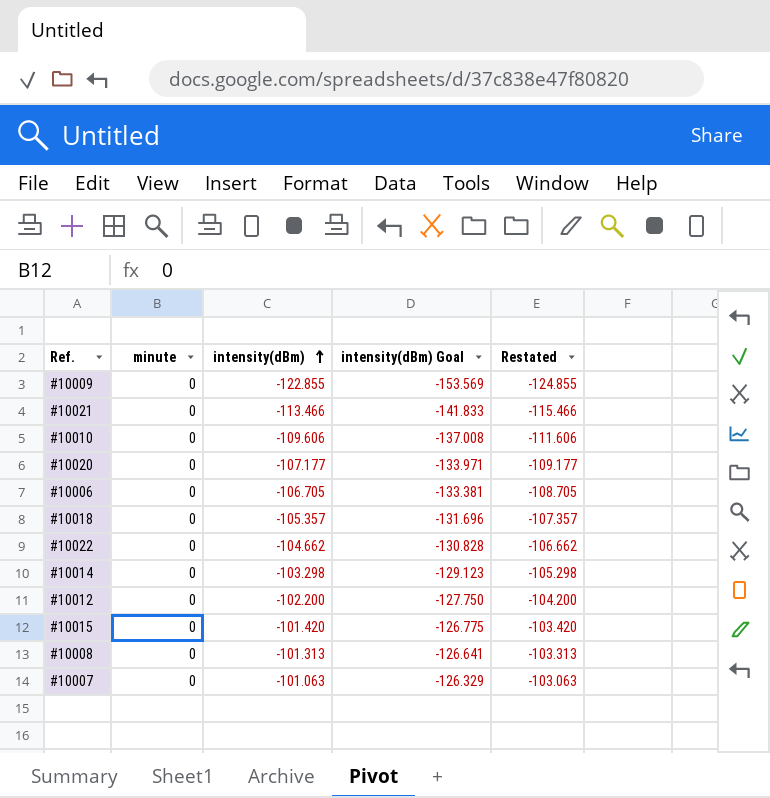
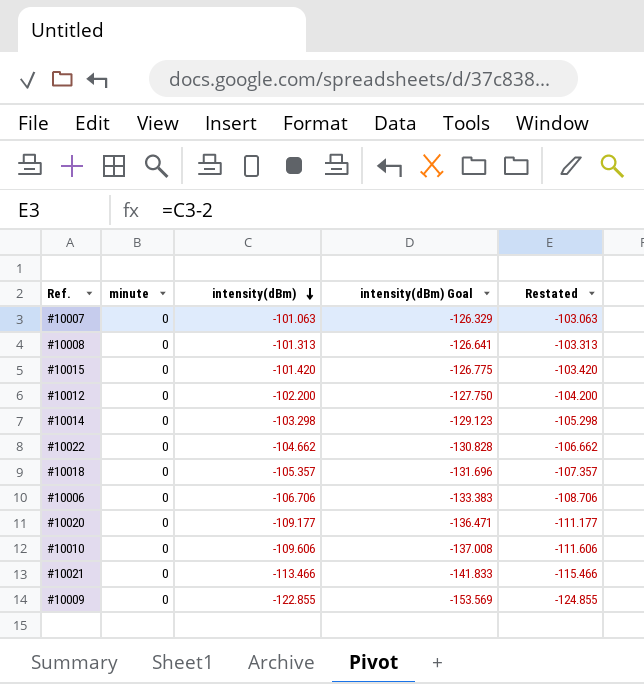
row order: intensity(dBm) ascending -> intensity(dBm) descending
#10006 | intensity(dBm): -106.705 -> -106.706
#10006 | intensity(dBm) Goal: -133.381 -> -133.383
#10006 | Restated: -108.705 -> -108.706
#10020 | intensity(dBm): -107.177 -> -109.177
#10020 | intensity(dBm) Goal: -133.971 -> -136.471
#10020 | Restated: -109.177 -> -111.177

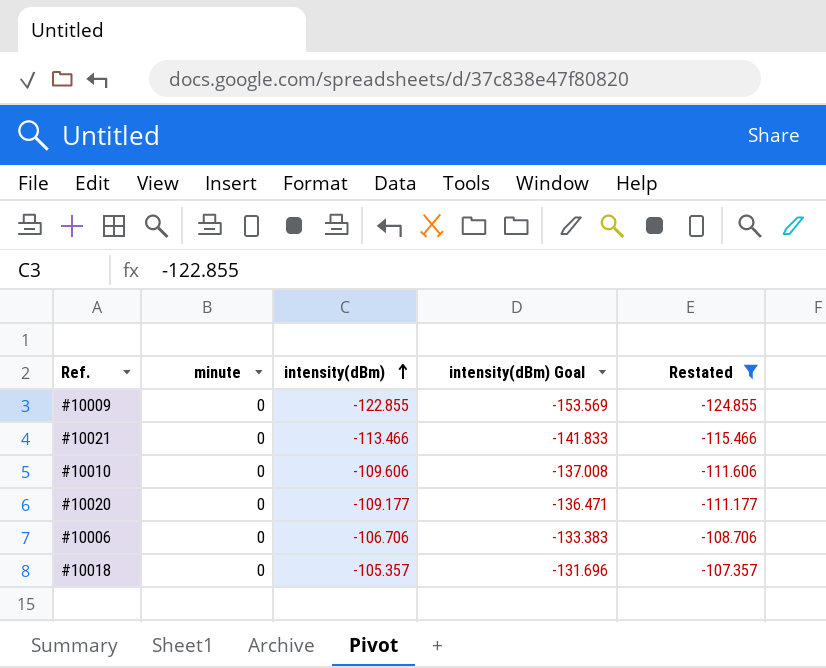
filter: none -> Restated <= -107.357
row order: intensity(dBm) descending -> intensity(dBm) ascending

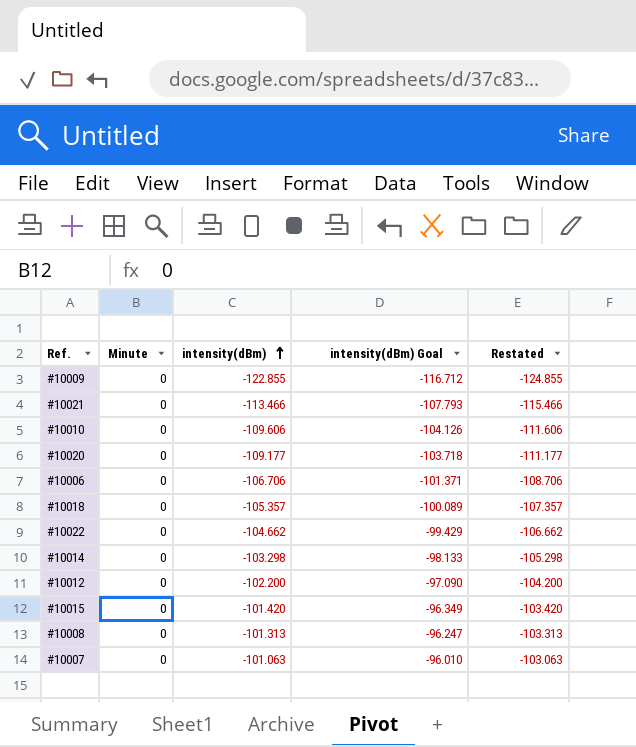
filter: Restated <= -107.357 -> none
column name: minute -> Minute
column intensity(dBm) Goal | formula: [intensity(dBm)] * 1.25 -> [intensity(dBm)] * 0.95

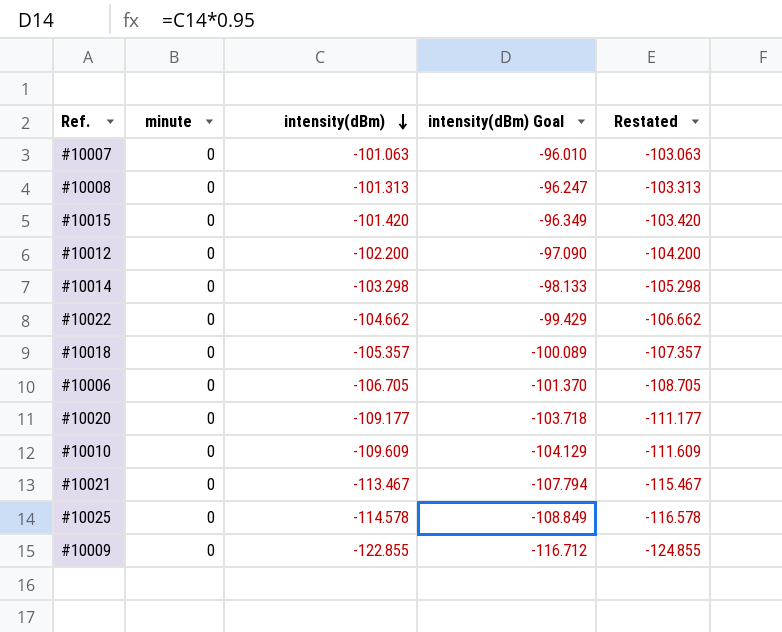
row order: intensity(dBm) ascending -> intensity(dBm) descending
column name: Minute -> minute
#10006 | intensity(dBm): -106.706 -> -106.705
#10006 | intensity(dBm) Goal: -101.371 -> -101.370
#10006 | Restated: -108.706 -> -108.705
#10010 | intensity(dBm): -109.606 -> -109.609
#10010 | intensity(dBm) Goal: -104.126 -> -104.129
#10010 | Restated: -111.606 -> -111.609
#10021 | intensity(dBm): -113.466 -> -113.467
#10021 | intensity(dBm) Goal: -107.793 -> -107.794
#10021 | Restated: -115.466 -> -115.467
row #10025: none -> 0 | -114.578 | -108.849 | -116.578

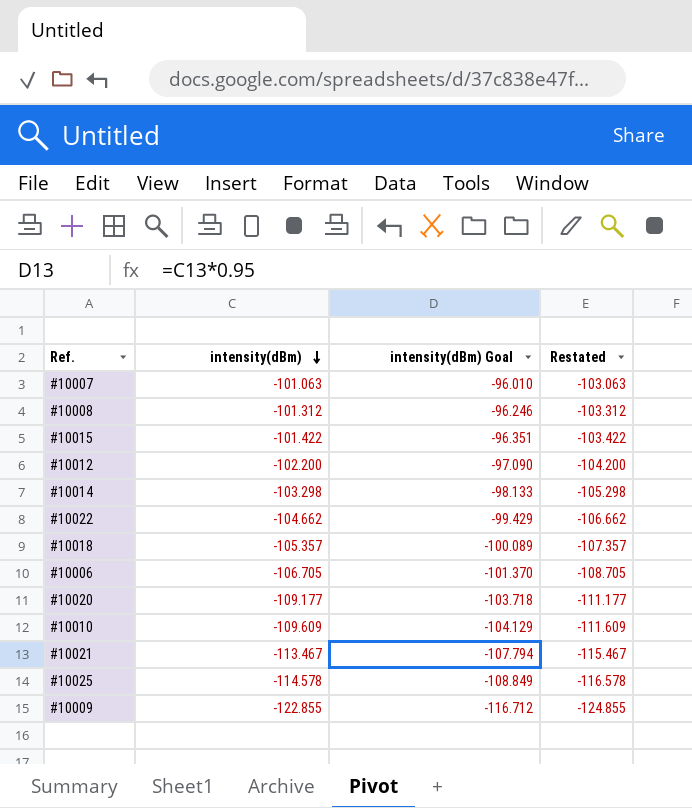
column minute | position: 2 -> none
#10008 | intensity(dBm): -101.313 -> -101.312
#10008 | intensity(dBm) Goal: -96.247 -> -96.246
#10008 | Restated: -103.313 -> -103.312
#10015 | intensity(dBm): -101.420 -> -101.422
#10015 | intensity(dBm) Goal: -96.349 -> -96.351
#10015 | Restated: -103.420 -> -103.422

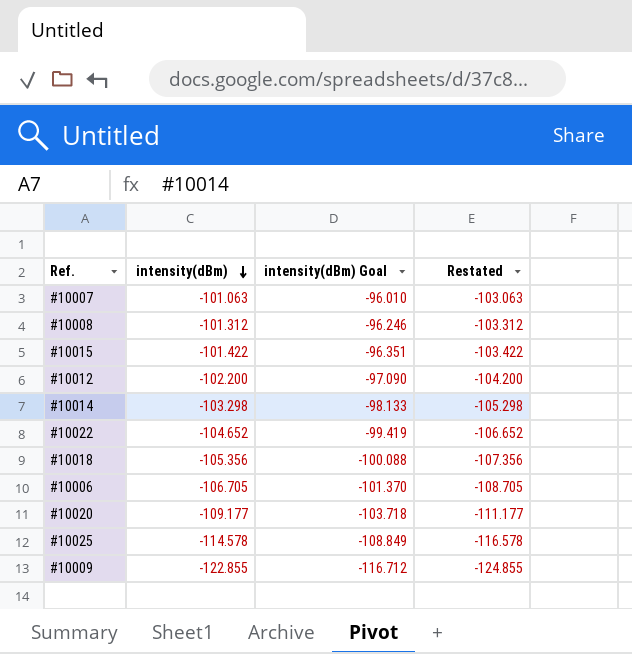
row #10010: -109.609 | -104.129 | -111.609 -> none
row #10021: -113.467 | -107.794 | -115.467 -> none
#10022 | intensity(dBm): -104.662 -> -104.652
#10022 | intensity(dBm) Goal: -99.429 -> -99.419
#10022 | Restated: -106.662 -> -106.652
#10018 | intensity(dBm): -105.357 -> -105.356
#10018 | intensity(dBm) Goal: -100.089 -> -100.088
#10018 | Restated: -107.357 -> -107.356

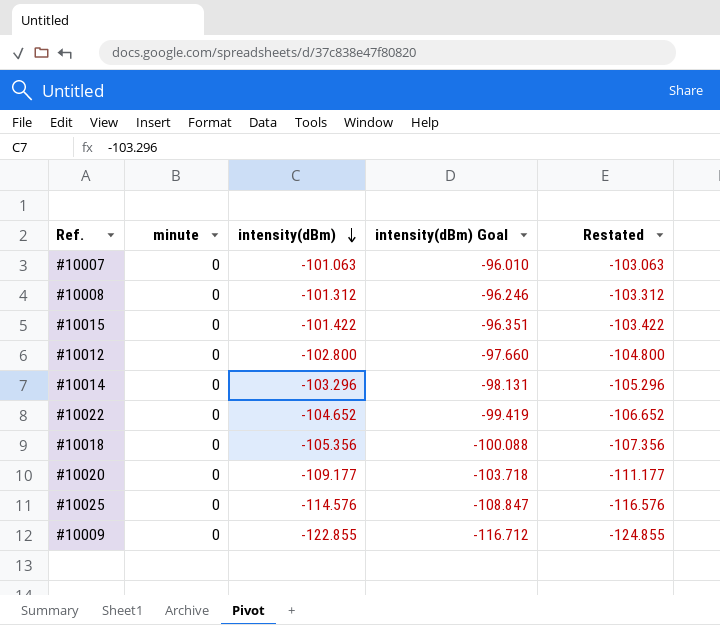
column minute | position: none -> 2
row #10006: -106.705 | -101.370 | -108.705 -> none
#10012 | intensity(dBm): -102.200 -> -102.800
#10012 | intensity(dBm) Goal: -97.090 -> -97.660
#10012 | Restated: -104.200 -> -104.800
#10014 | intensity(dBm): -103.298 -> -103.296
#10014 | intensity(dBm) Goal: -98.133 -> -98.131
#10014 | Restated: -105.298 -> -105.296
#10025 | intensity(dBm): -114.578 -> -114.576
#10025 | intensity(dBm) Goal: -108.849 -> -108.847
#10025 | Restated: -116.578 -> -116.576

